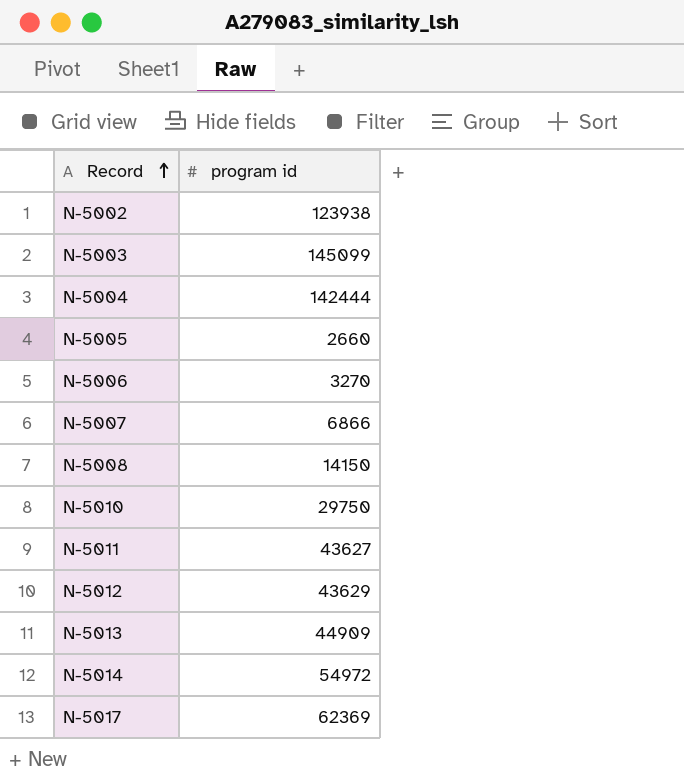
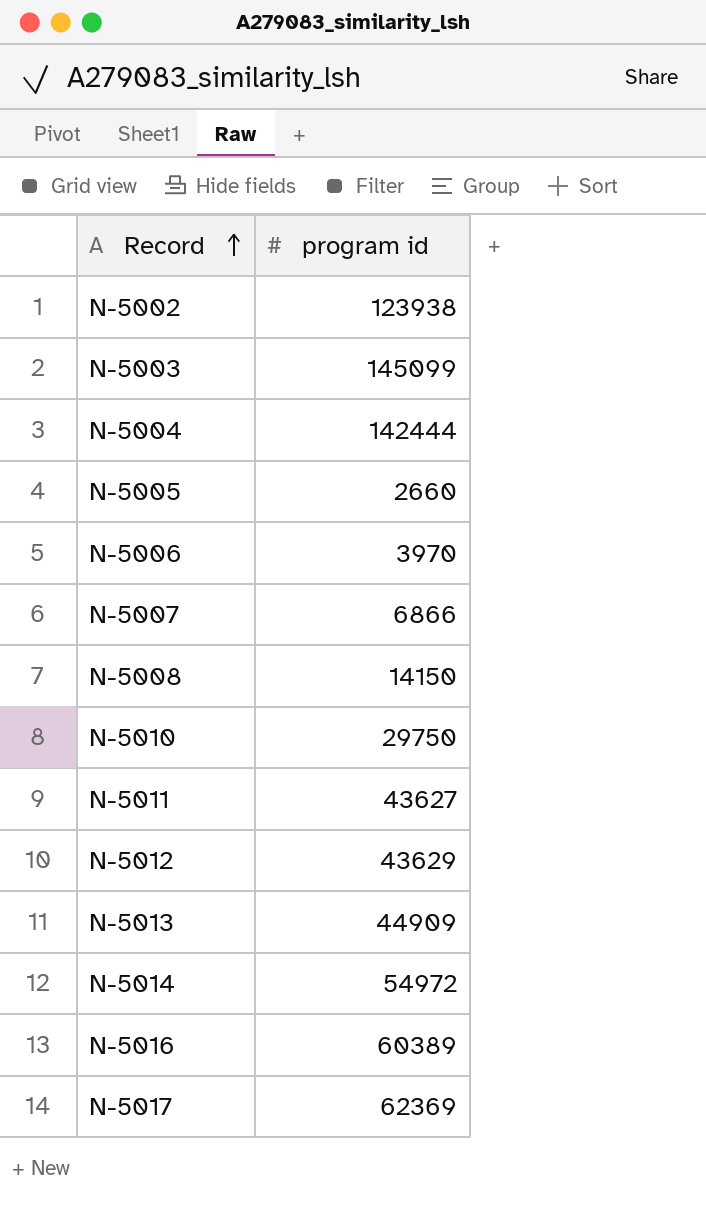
N-5006 | program id: 3270 -> 3970
row N-5016: none -> 60389

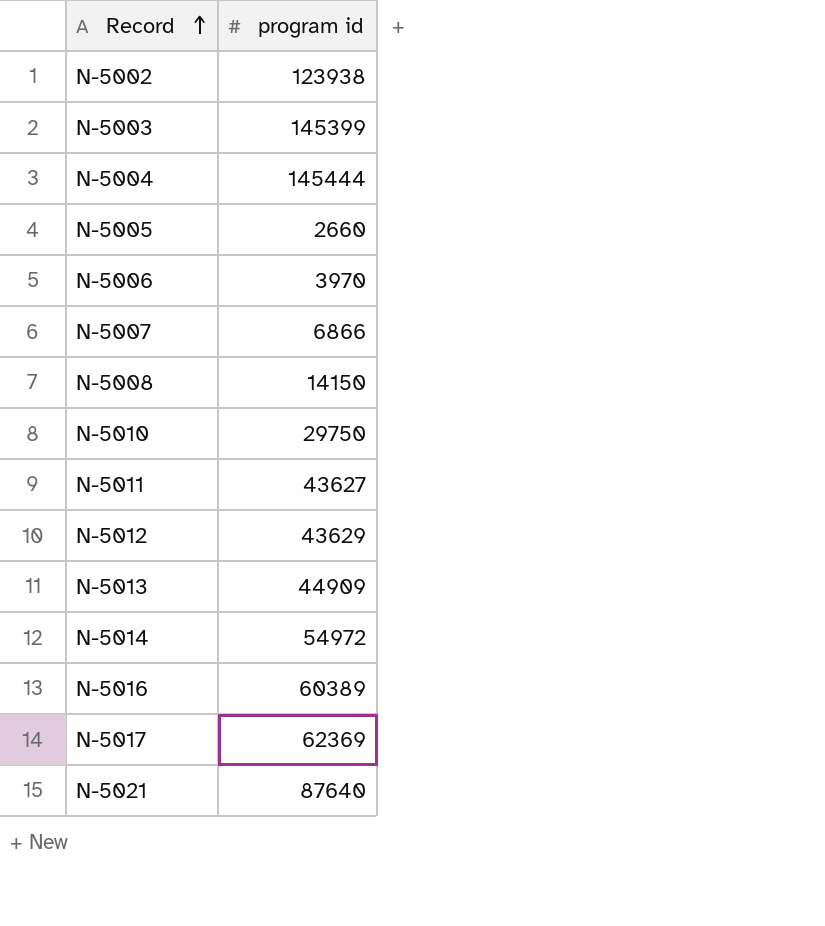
N-5003 | program id: 145099 -> 145399
N-5004 | program id: 142444 -> 145444
row N-5021: none -> 87640

